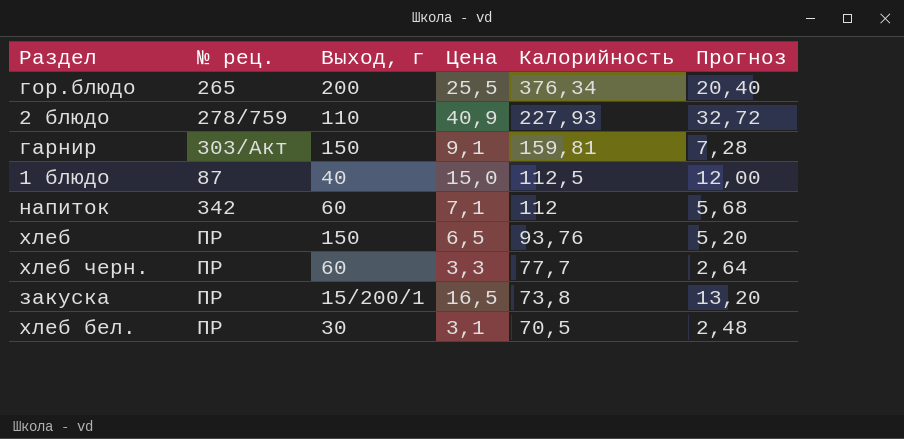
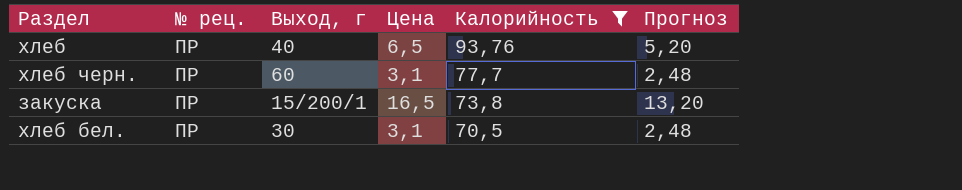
filter: none -> Калорийность <= 93,76
хлеб | Выход, г: 150 -> 40
хлеб черн. | Цена: 3,3 -> 3,1
хлеб черн. | Прогноз: 2,64 -> 2,48

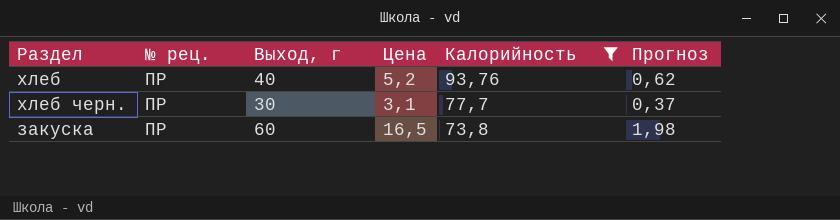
column Прогноз | formula: [Цена] * 0,8 -> [Цена] * 0,12
row хлеб бел.: ПР | 30 | 3,1 | 70,5 | 2,48 -> none
хлеб | Цена: 6,5 -> 5,2
хлеб черн. | Выход, г: 60 -> 30
закуска | Выход, г: 15/200/1 -> 60

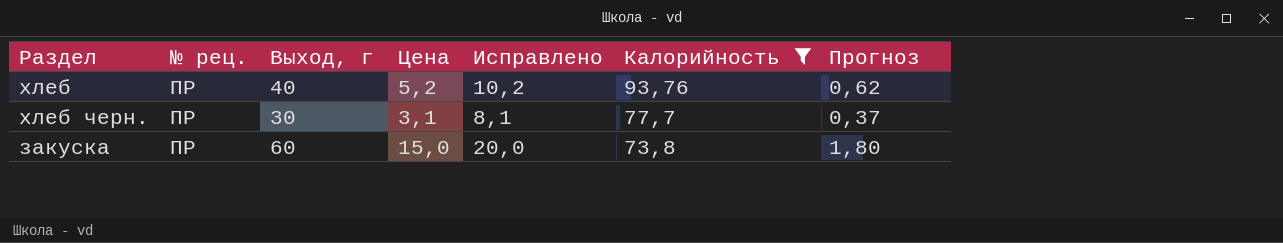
column Исправлено | formula: none -> [Цена] + 5
закуска | Цена: 16,5 -> 15,0
закуска | Прогноз: 1,98 -> 1,80

